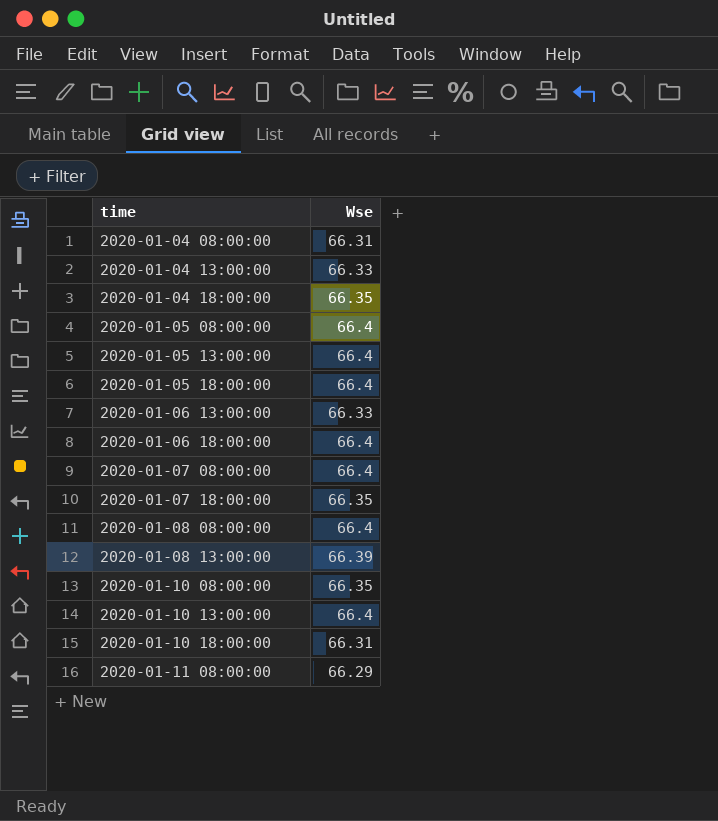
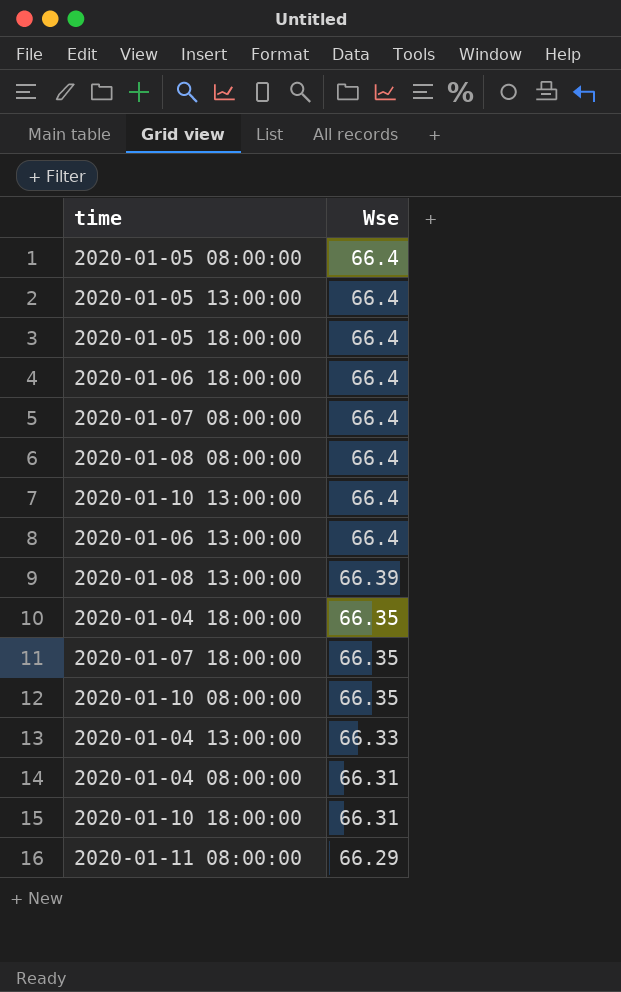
row order: time ascending -> Wse descending
2020-01-06 13:00:00 | Wse: 66.33 -> 66.4

